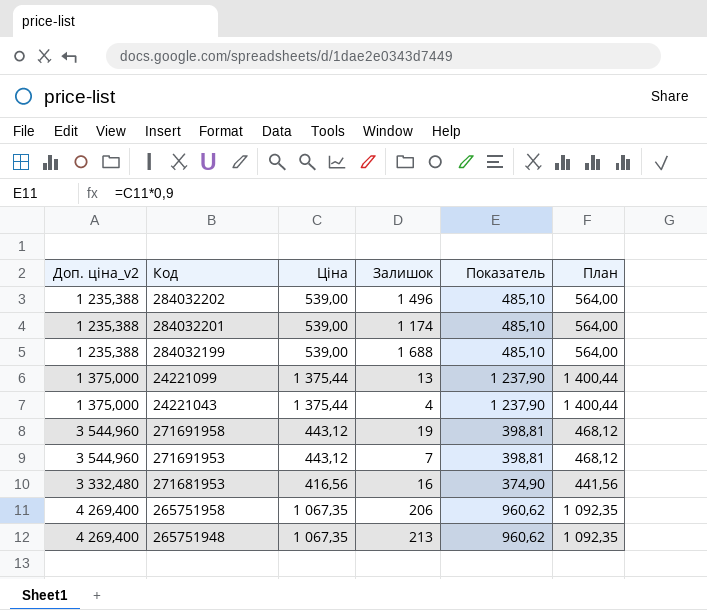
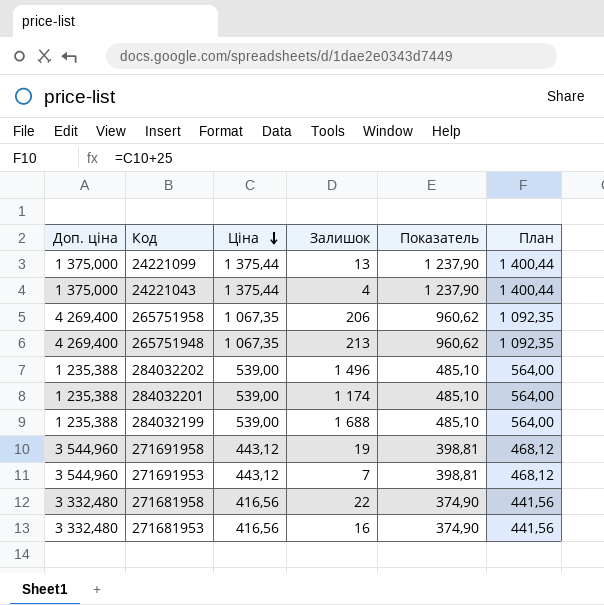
row order: none -> Ціна descending
column name: Доп. ціна_v2 -> Доп. ціна
row 271681958: none -> 3 332,480 | 416,56 | 22 | 374,90 | 441,56

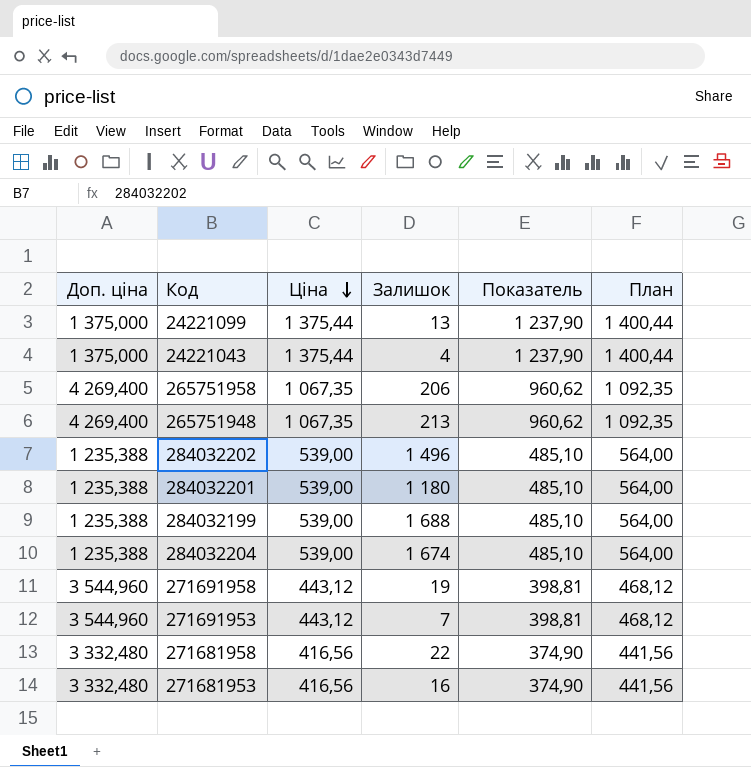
284032201 | Залишок: 1 174 -> 1 180
row 284032204: none -> 1 235,388 | 539,00 | 1 674 | 485,10 | 564,00

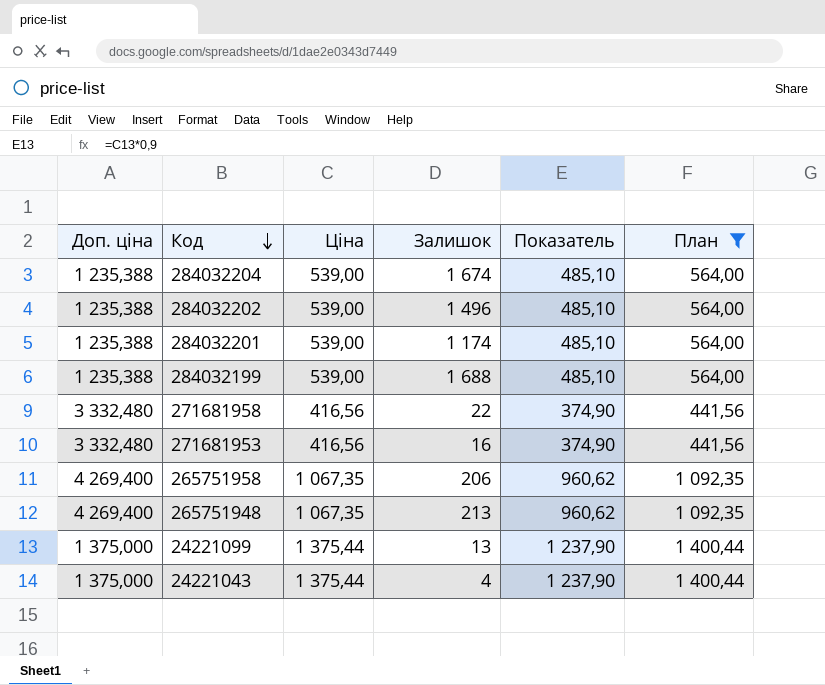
filter: none -> План != 468,12
row order: Ціна descending -> Код descending
284032201 | Залишок: 1 180 -> 1 174

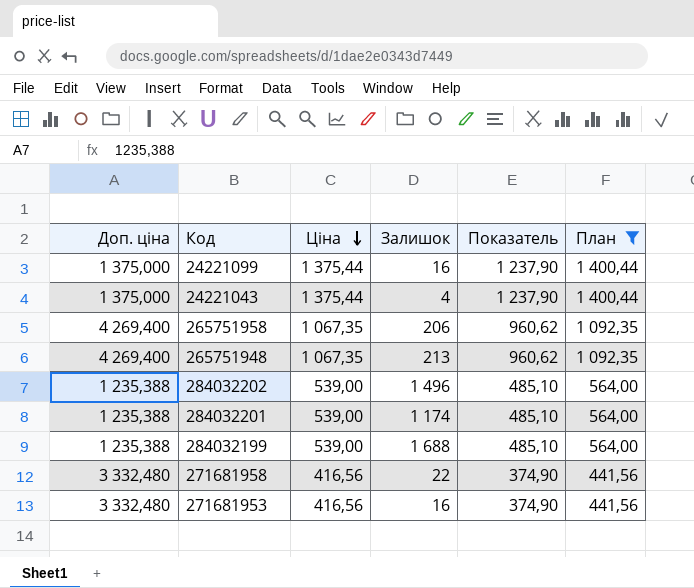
row order: Код descending -> Ціна descending
row 284032204: 1 235,388 | 539,00 | 1 674 | 485,10 | 564,00 -> none
24221099 | Залишок: 13 -> 16

